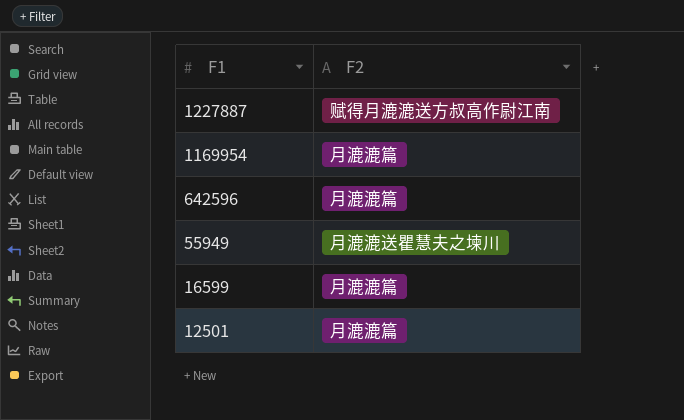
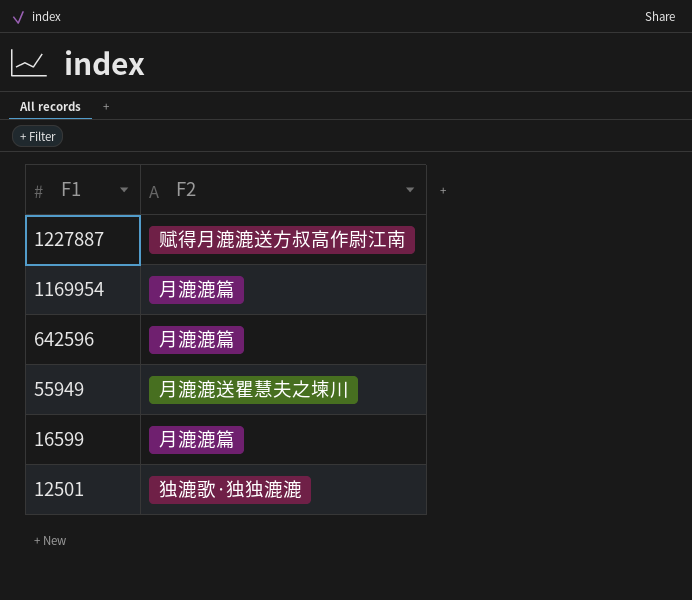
12501 | F2: 月漉漉篇 -> 独漉歌·独独漉漉

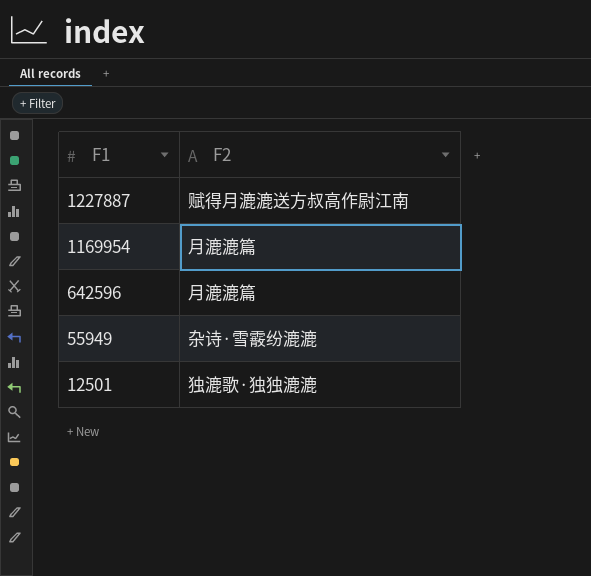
row 16599: 月漉漉篇 -> none
55949 | F2: 月漉漉送瞿慧夫之堜川 -> 杂诗·雪霰纷漉漉

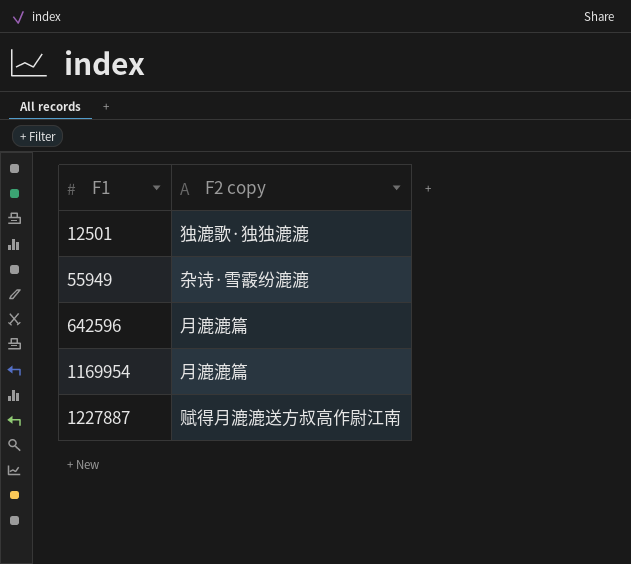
row order: F1 descending -> F1 ascending
column name: F2 -> F2 copy

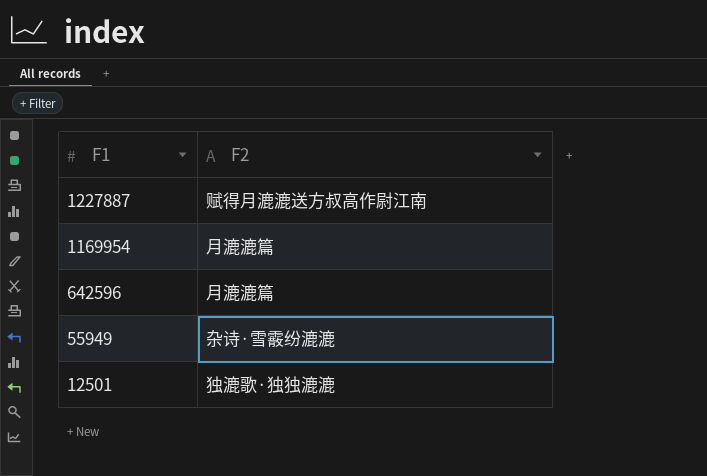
row order: F1 ascending -> F1 descending
column name: F2 copy -> F2

